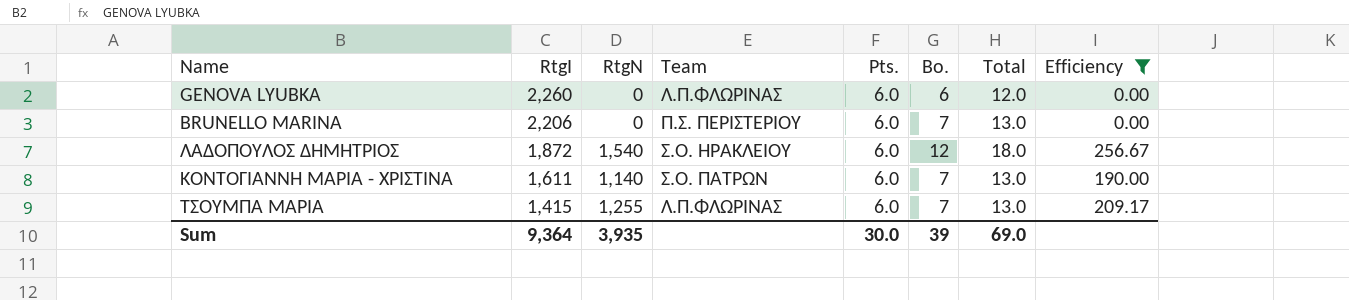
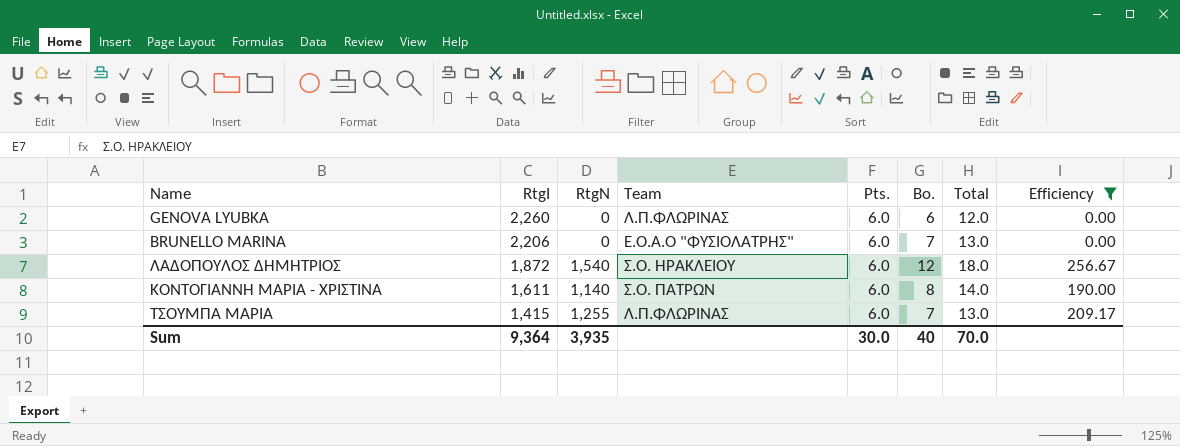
BRUNELLO MARINA | Team: Π.Σ. ΠΕΡΙΣΤΕΡΙΟΥ -> Ε.Ο.Α.Ο "ΦΥΣΙΟΛΑΤΡΗΣ"
ΚΟΝΤΟΓΙΑΝΝΗ ΜΑΡΙΑ - ΧΡΙΣΤΙΝΑ | Bo.: 7 -> 8
ΚΟΝΤΟΓΙΑΝΝΗ ΜΑΡΙΑ - ΧΡΙΣΤΙΝΑ | Total: 13.0 -> 14.0
Sum | Bo.: 39 -> 40
Sum | Total: 69.0 -> 70.0

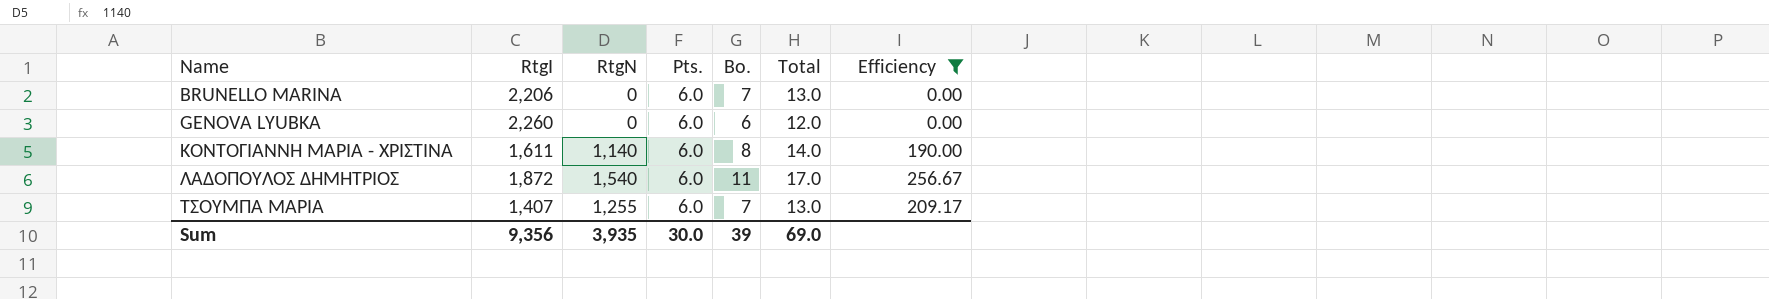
row order: RtgI descending -> Name ascending
column Team | position: 4 -> none
ΛΑΔΟΠΟΥΛΟΣ ΔΗΜΗΤΡΙΟΣ | Bo.: 12 -> 11
ΛΑΔΟΠΟΥΛΟΣ ΔΗΜΗΤΡΙΟΣ | Total: 18.0 -> 17.0
ΤΣΟΥΜΠΑ ΜΑΡΙΑ | RtgI: 1,415 -> 1,407
Sum | RtgI: 9,364 -> 9,356
Sum | Bo.: 40 -> 39
Sum | Total: 70.0 -> 69.0

